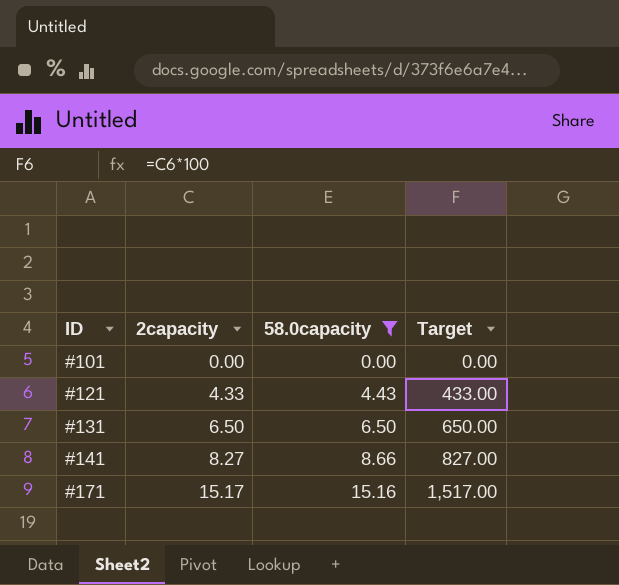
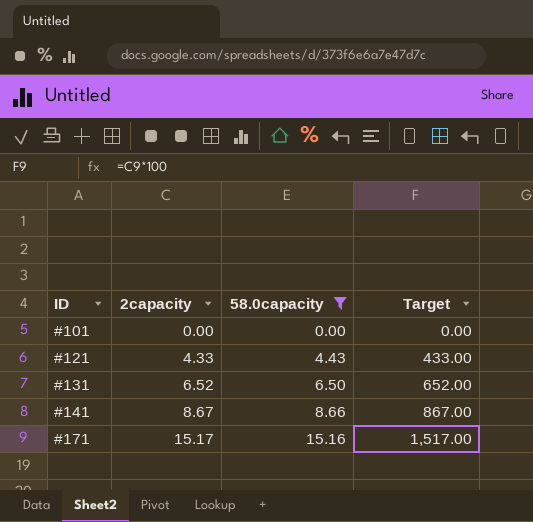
#131 | 2capacity: 6.50 -> 6.52
#131 | Target: 650.00 -> 652.00
#141 | 2capacity: 8.27 -> 8.67
#141 | Target: 827.00 -> 867.00

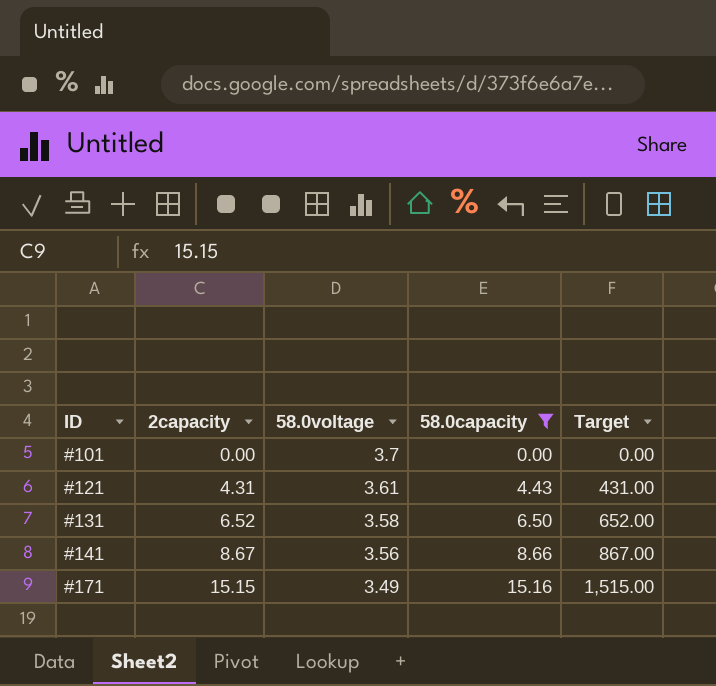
column 58.0voltage | position: none -> 3
#121 | 2capacity: 4.33 -> 4.31
#121 | Target: 433.00 -> 431.00
#171 | 2capacity: 15.17 -> 15.15
#171 | Target: 1,517.00 -> 1,515.00

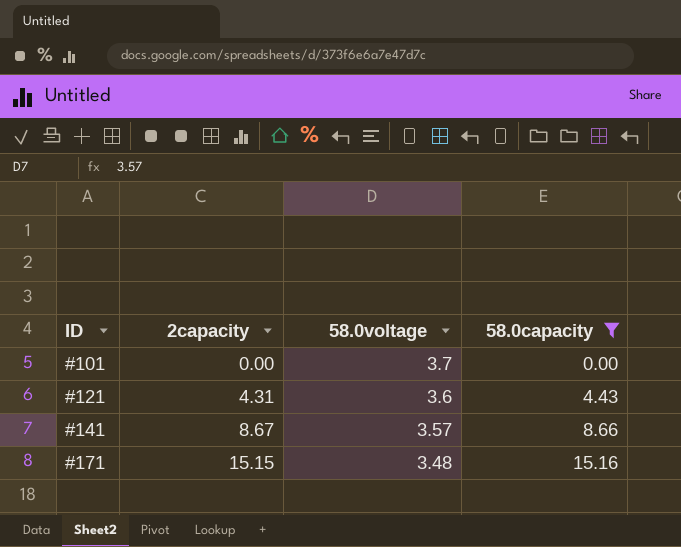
column Target | formula: [2capacity] * 100 -> none
row #131: 6.52 | 3.58 | 6.50 | 652.00 -> none
#121 | 58.0voltage: 3.61 -> 3.6
#141 | 58.0voltage: 3.56 -> 3.57
#171 | 58.0voltage: 3.49 -> 3.48

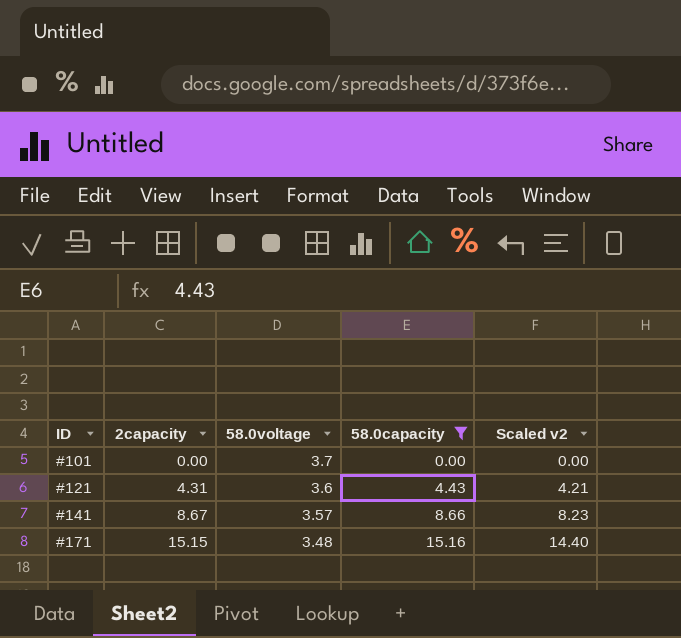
column Scaled v2 | formula: none -> [58.0capacity] * 0.95

